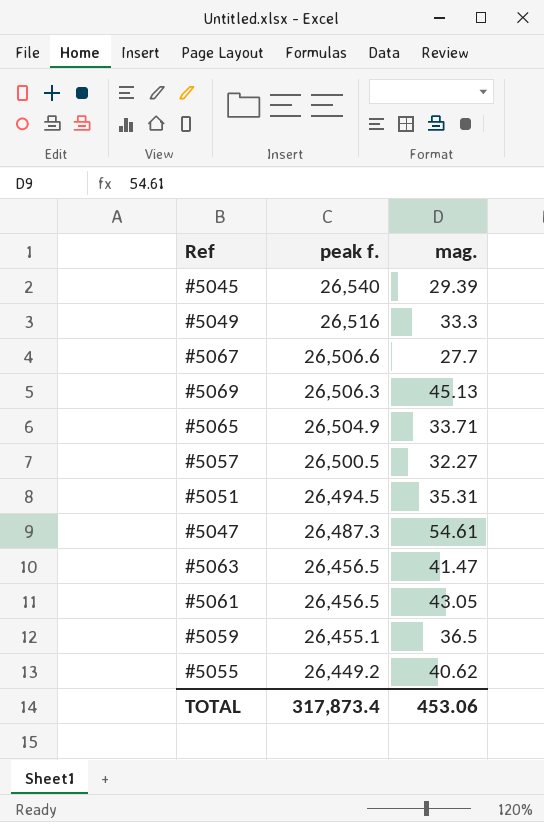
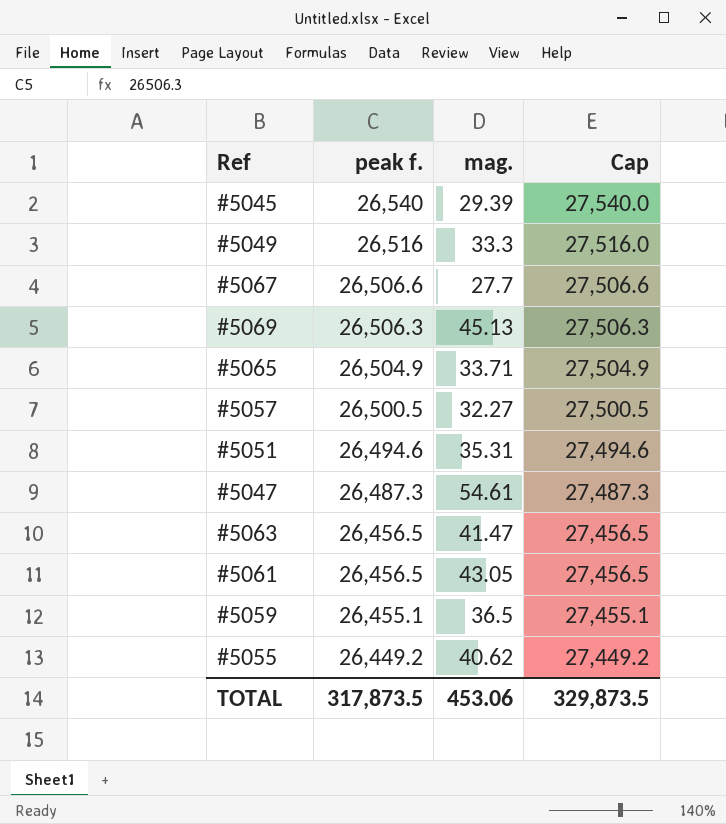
column Cap | formula: none -> [peak f.] + 1000
#5051 | peak f.: 26,494.5 -> 26,494.6
TOTAL | peak f.: 317,873.4 -> 317,873.5

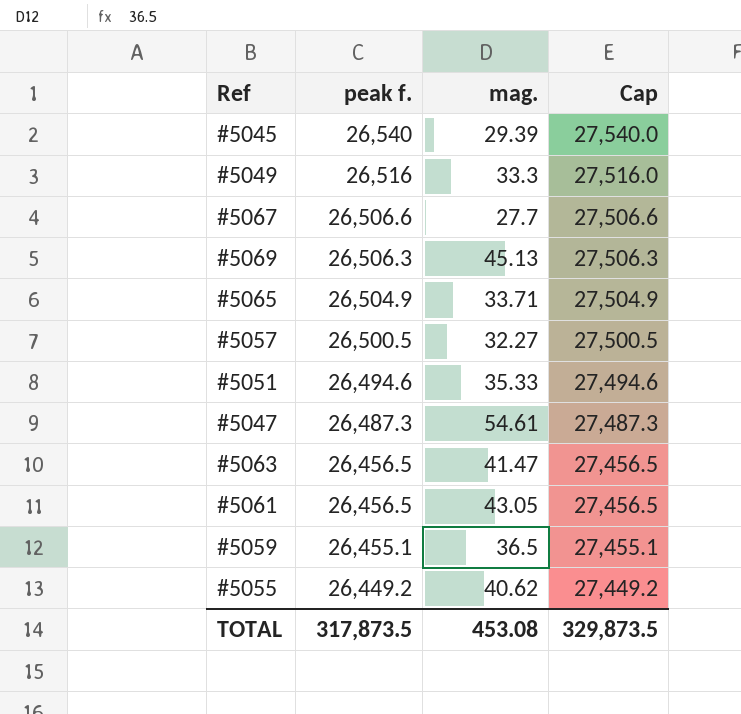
#5051 | mag.: 35.31 -> 35.33
TOTAL | mag.: 453.06 -> 453.08

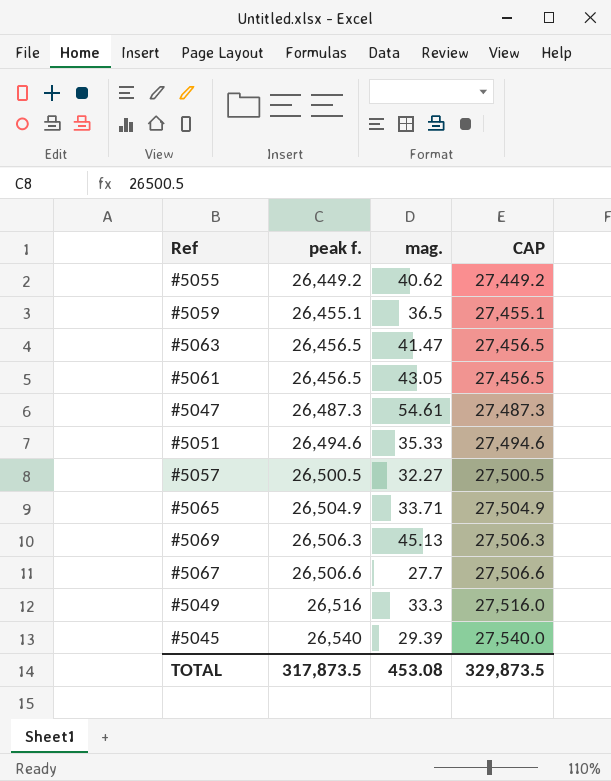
row order: peak f. descending -> peak f. ascending
column name: Cap -> CAP

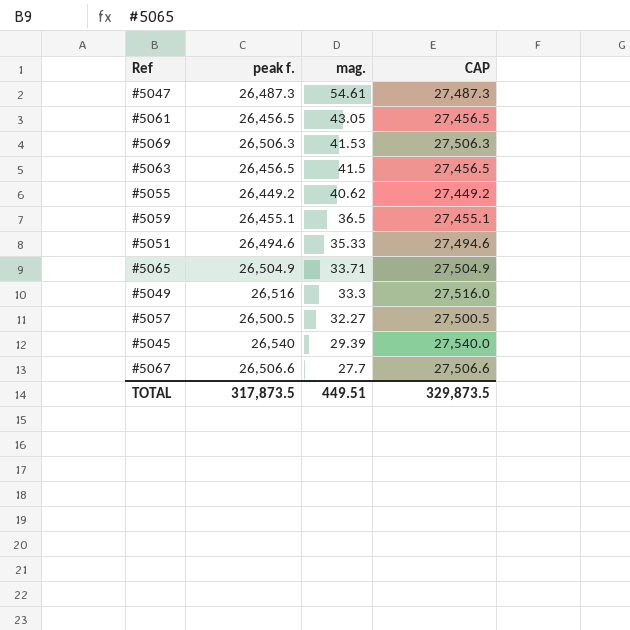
row order: peak f. ascending -> mag. descending
#5069 | mag.: 45.13 -> 41.53
#5063 | mag.: 41.47 -> 41.5
TOTAL | mag.: 453.08 -> 449.51

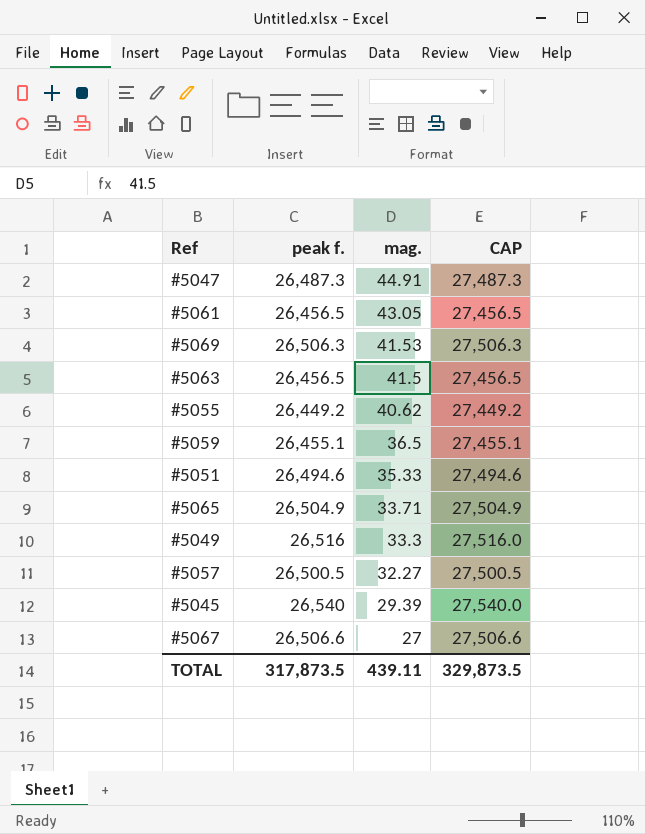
#5047 | mag.: 54.61 -> 44.91
#5067 | mag.: 27.7 -> 27
TOTAL | mag.: 449.51 -> 439.11

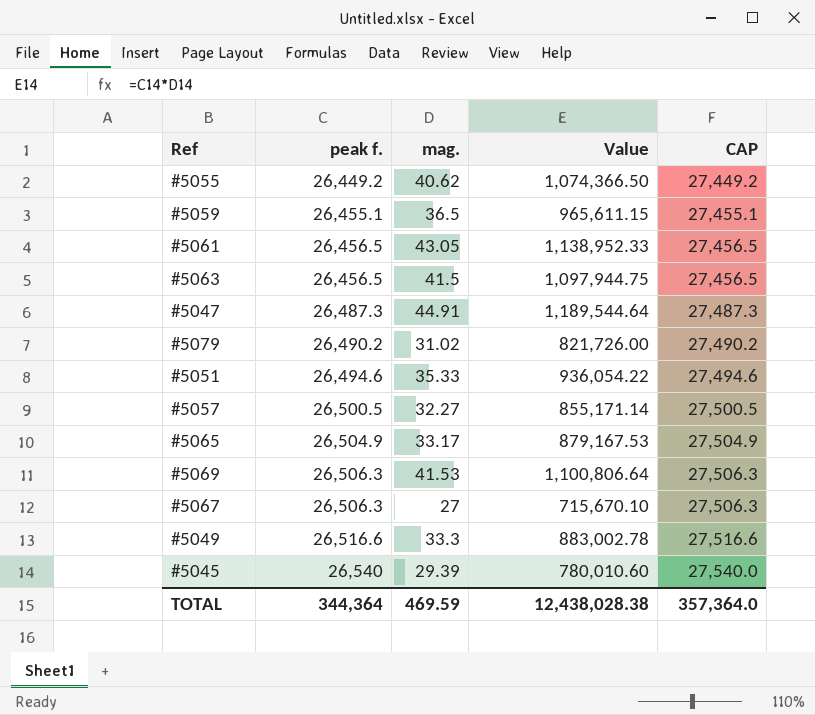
row order: mag. descending -> peak f. ascending
column Value | formula: none -> [peak f.] * [mag.]
row #5079: none -> 26,490.2 | 31.02 | 821,726.00 | 27,490.2
#5065 | mag.: 33.71 -> 33.17
#5067 | peak f.: 26,506.6 -> 26,506.3
#5067 | CAP: 27,506.6 -> 27,506.3
#5049 | peak f.: 26,516 -> 26,516.6
#5049 | CAP: 27,516.0 -> 27,516.6
TOTAL | peak f.: 317,873.5 -> 344,364
TOTAL | mag.: 439.11 -> 469.59
TOTAL | CAP: 329,873.5 -> 357,364.0

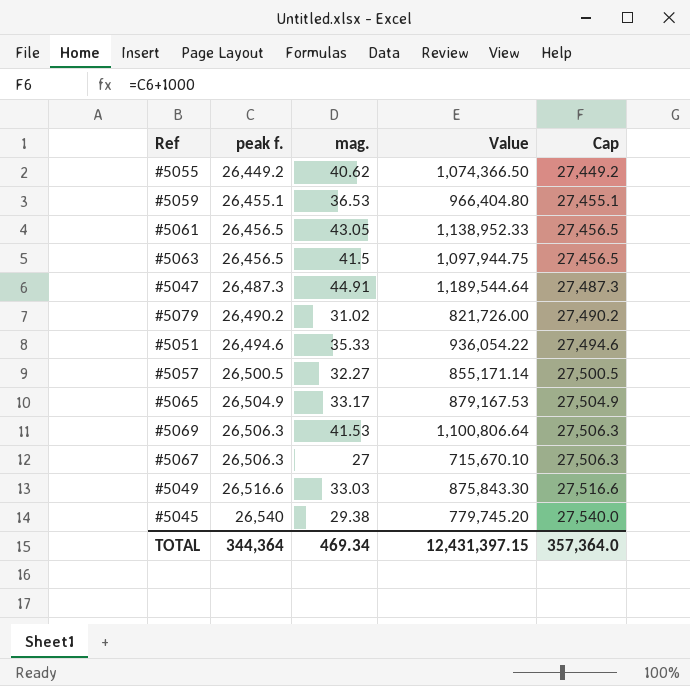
column name: CAP -> Cap
#5059 | mag.: 36.5 -> 36.53
#5059 | Value: 965,611.15 -> 966,404.80
#5049 | mag.: 33.3 -> 33.03
#5049 | Value: 883,002.78 -> 875,843.30
#5045 | mag.: 29.39 -> 29.38
#5045 | Value: 780,010.60 -> 779,745.20
TOTAL | mag.: 469.59 -> 469.34
TOTAL | Value: 12,438,028.38 -> 12,431,397.15

